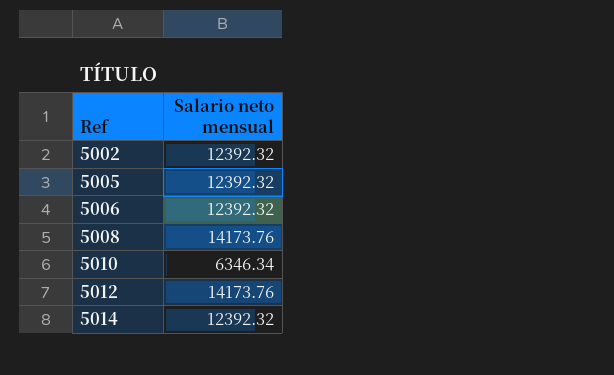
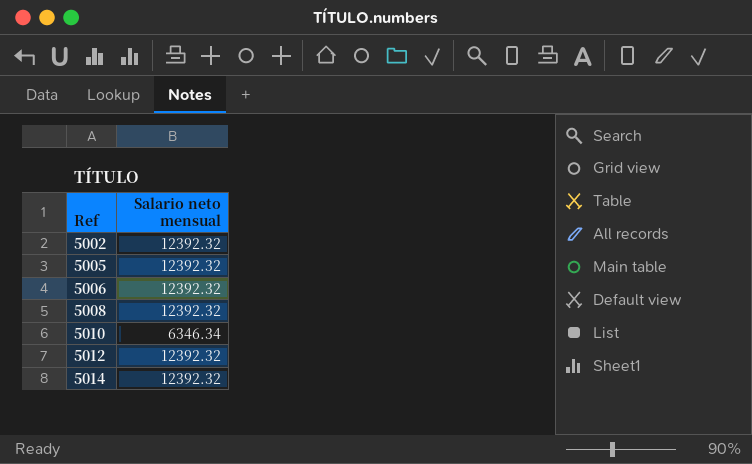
5008 | Salario neto mensual: 14173.76 -> 12392.32
5012 | Salario neto mensual: 14173.76 -> 12392.32

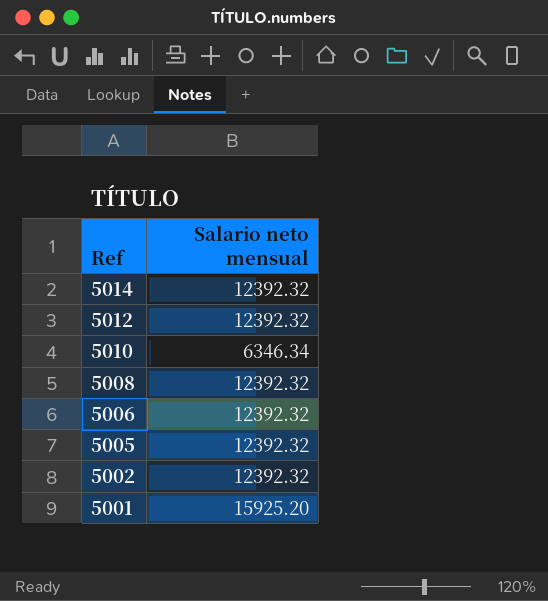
row order: Ref ascending -> Ref descending
row 5001: none -> 15925.20

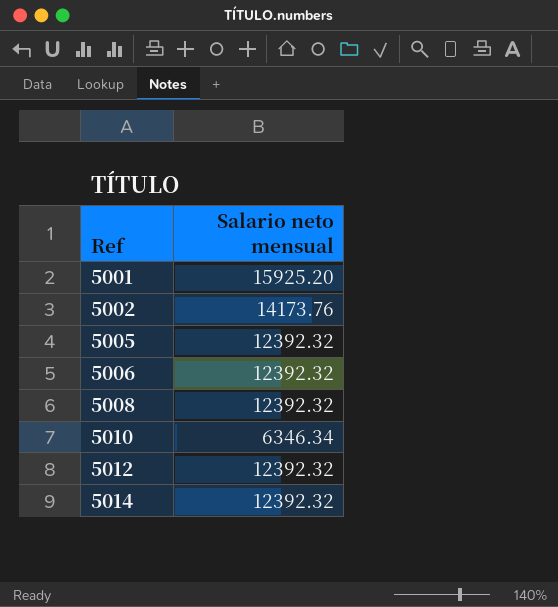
row order: Ref descending -> Ref ascending
5002 | Salario neto mensual: 12392.32 -> 14173.76

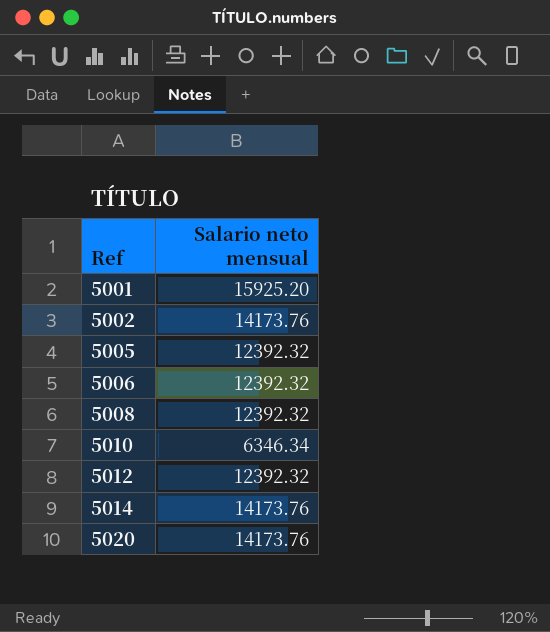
5014 | Salario neto mensual: 12392.32 -> 14173.76
row 5020: none -> 14173.76

